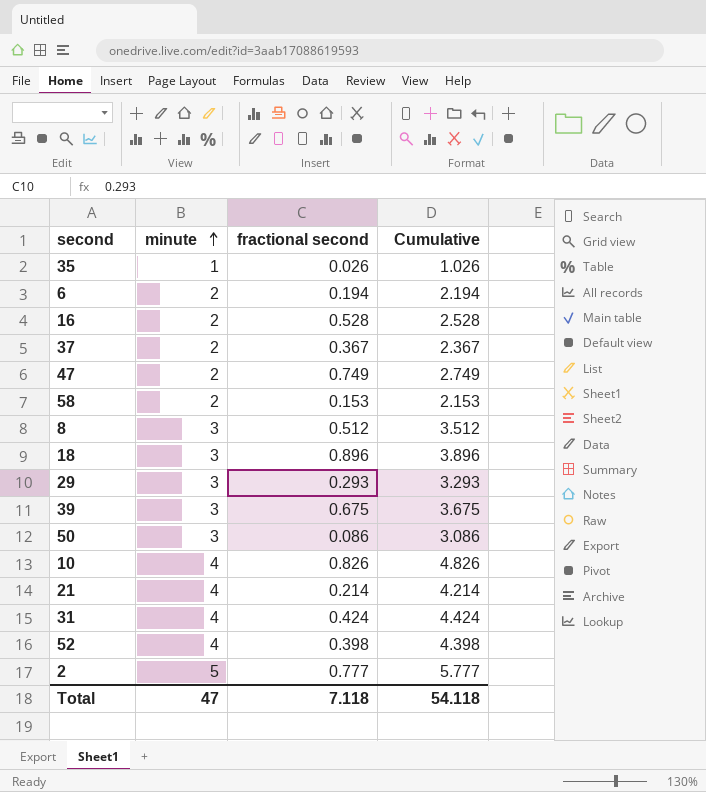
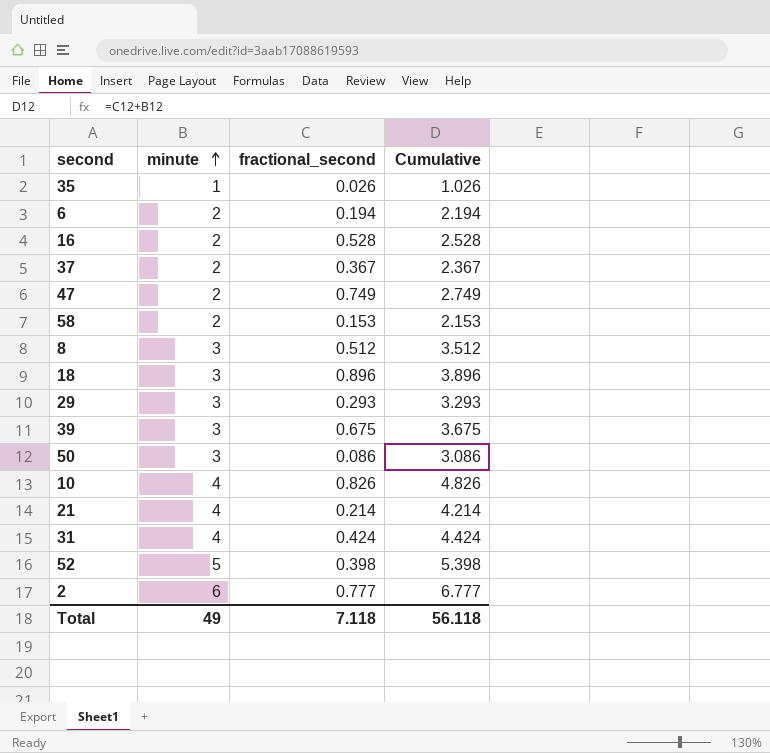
column name: fractional second -> fractional_second
52 | minute: 4 -> 5
52 | Cumulative: 4.398 -> 5.398
2 | minute: 5 -> 6
2 | Cumulative: 5.777 -> 6.777
Total | minute: 47 -> 49
Total | Cumulative: 54.118 -> 56.118

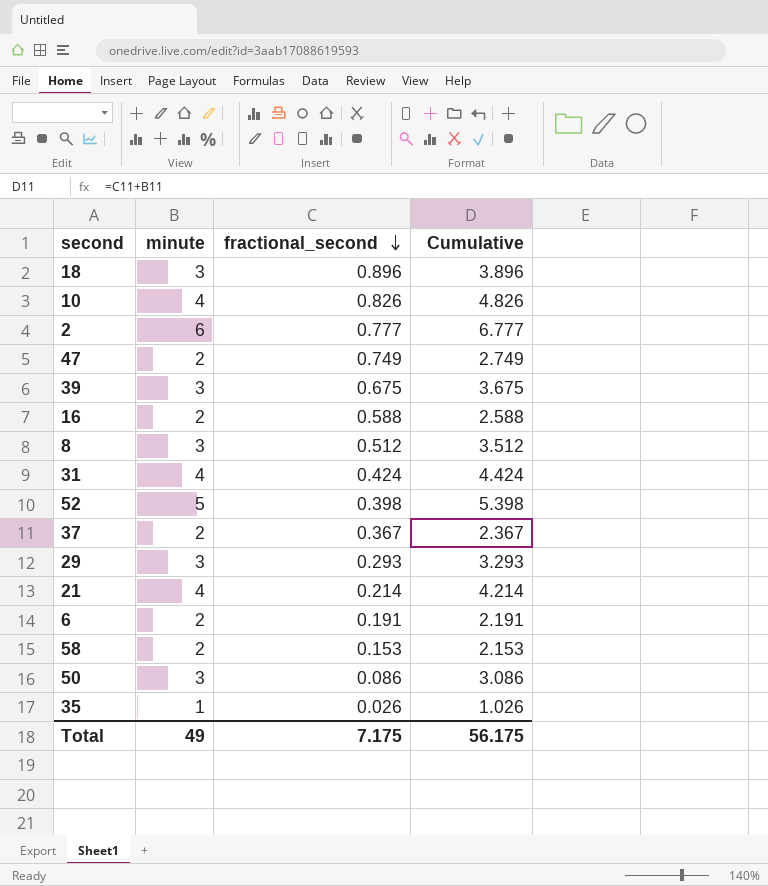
row order: minute ascending -> fractional_second descending
16 | fractional_second: 0.528 -> 0.588
16 | Cumulative: 2.528 -> 2.588
6 | fractional_second: 0.194 -> 0.191
6 | Cumulative: 2.194 -> 2.191
Total | fractional_second: 7.118 -> 7.175
Total | Cumulative: 56.118 -> 56.175

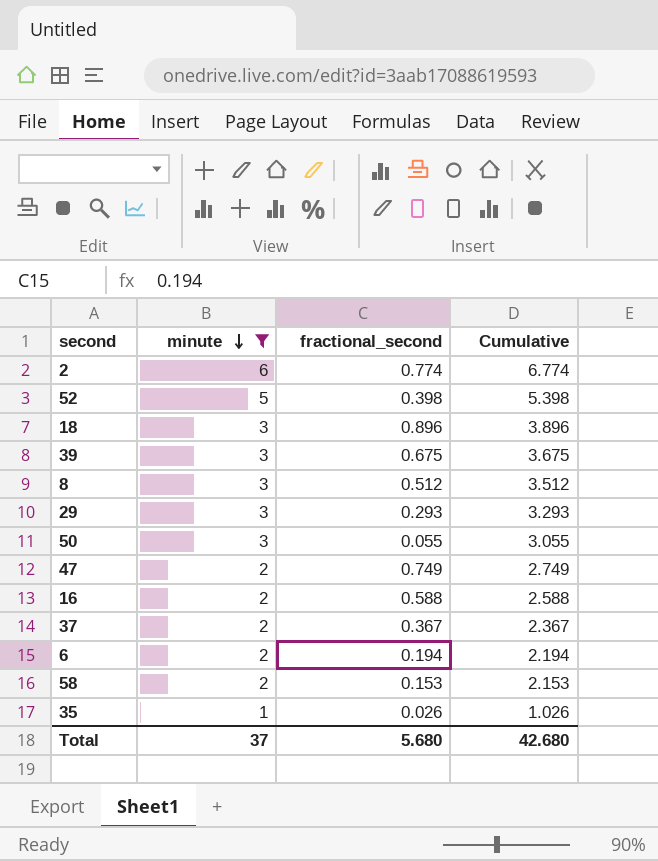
filter: none -> minute != 4
row order: fractional_second descending -> minute descending
2 | fractional_second: 0.777 -> 0.774
2 | Cumulative: 6.777 -> 6.774
50 | fractional_second: 0.086 -> 0.055
50 | Cumulative: 3.086 -> 3.055
6 | fractional_second: 0.191 -> 0.194
6 | Cumulative: 2.191 -> 2.194
Total | minute: 49 -> 37
Total | fractional_second: 7.175 -> 5.680
Total | Cumulative: 56.175 -> 42.680

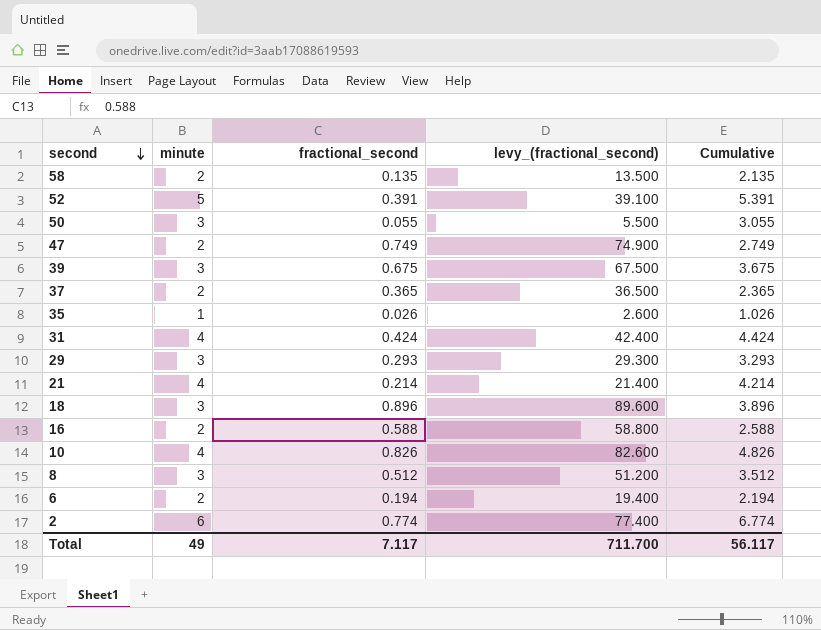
filter: minute != 4 -> none
row order: minute descending -> second descending
column levy_(fractional_second) | formula: none -> [fractional_second] * 100
58 | fractional_second: 0.153 -> 0.135
58 | Cumulative: 2.153 -> 2.135
52 | fractional_second: 0.398 -> 0.391
52 | Cumulative: 5.398 -> 5.391
37 | fractional_second: 0.367 -> 0.365
37 | Cumulative: 2.367 -> 2.365
Total | minute: 37 -> 49
Total | fractional_second: 5.680 -> 7.117
Total | Cumulative: 42.680 -> 56.117

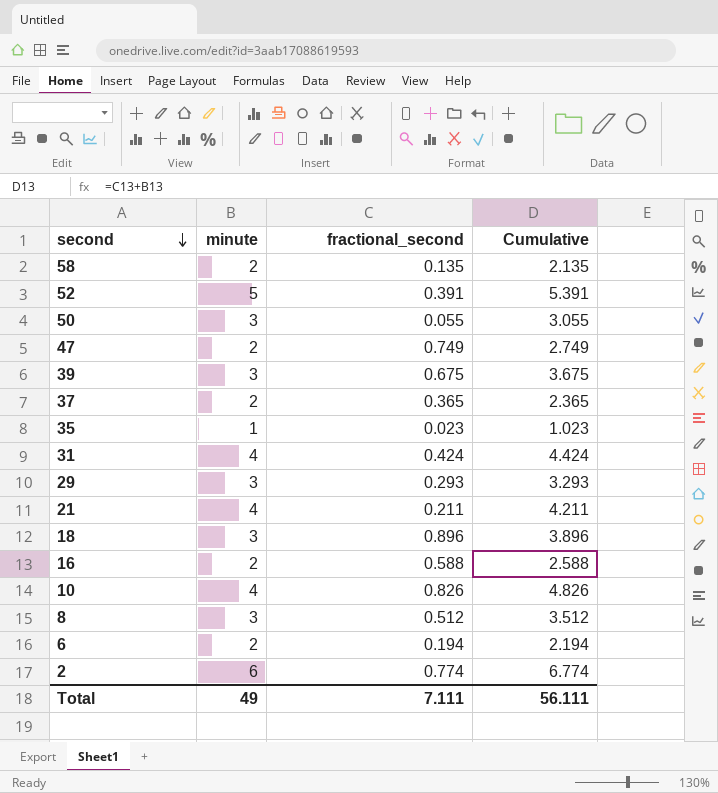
column levy_(fractional_second) | formula: [fractional_second] * 100 -> none
35 | fractional_second: 0.026 -> 0.023
35 | Cumulative: 1.026 -> 1.023
21 | fractional_second: 0.214 -> 0.211
21 | Cumulative: 4.214 -> 4.211
Total | fractional_second: 7.117 -> 7.111
Total | Cumulative: 56.117 -> 56.111

